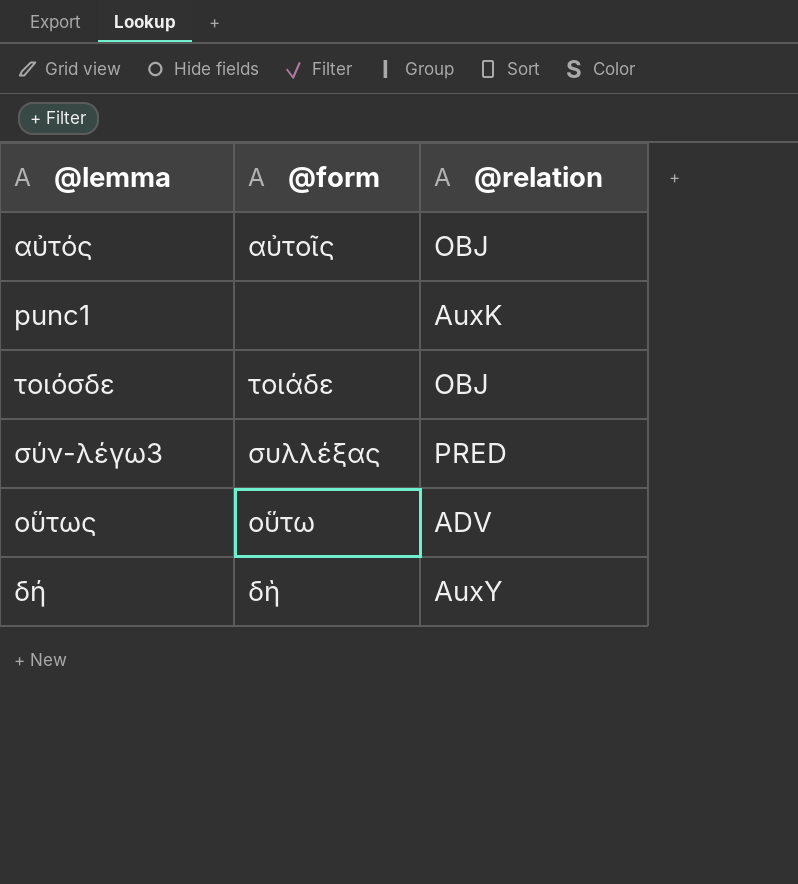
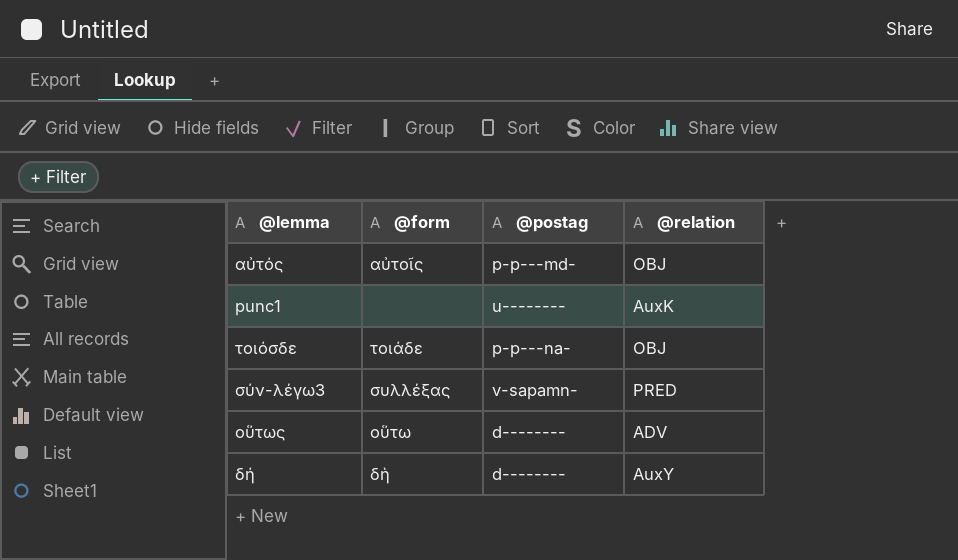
column @postag | position: none -> 3

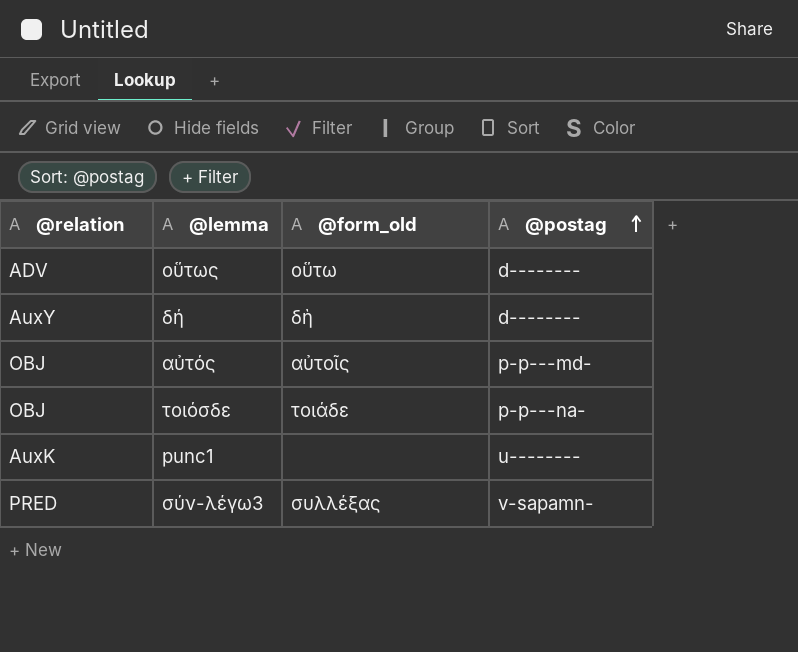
row order: none -> @postag ascending
column @relation | position: 4 -> 1
column name: @form -> @form_old

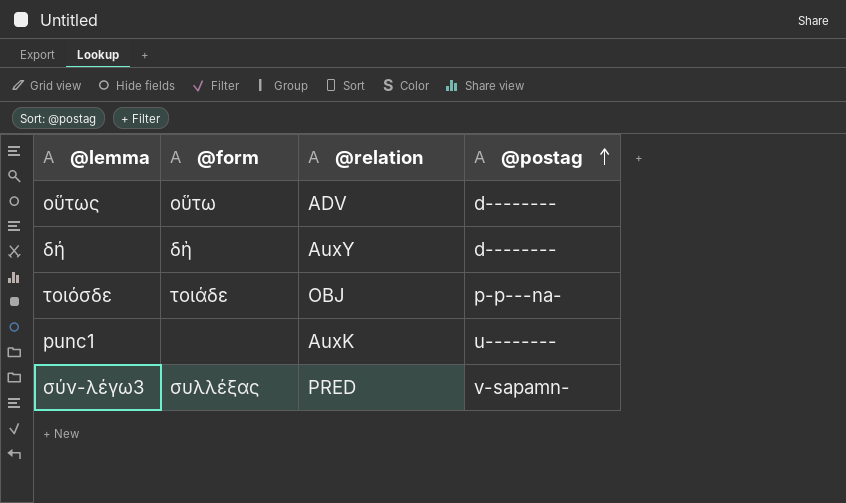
column name: @form_old -> @form
column @relation | position: 1 -> 3
row αὐτός: OBJ | αὐτοῖς | p-p---md- -> none

